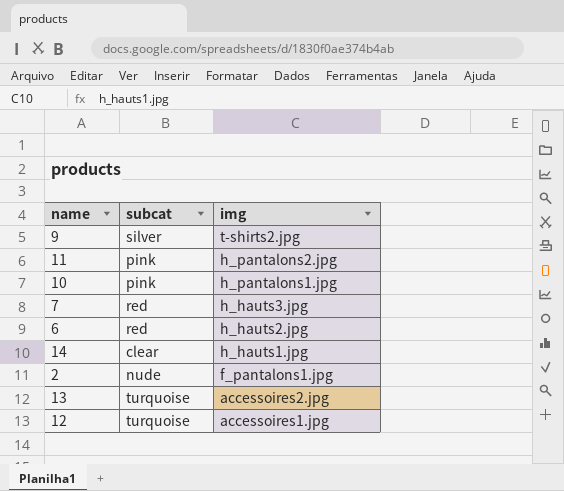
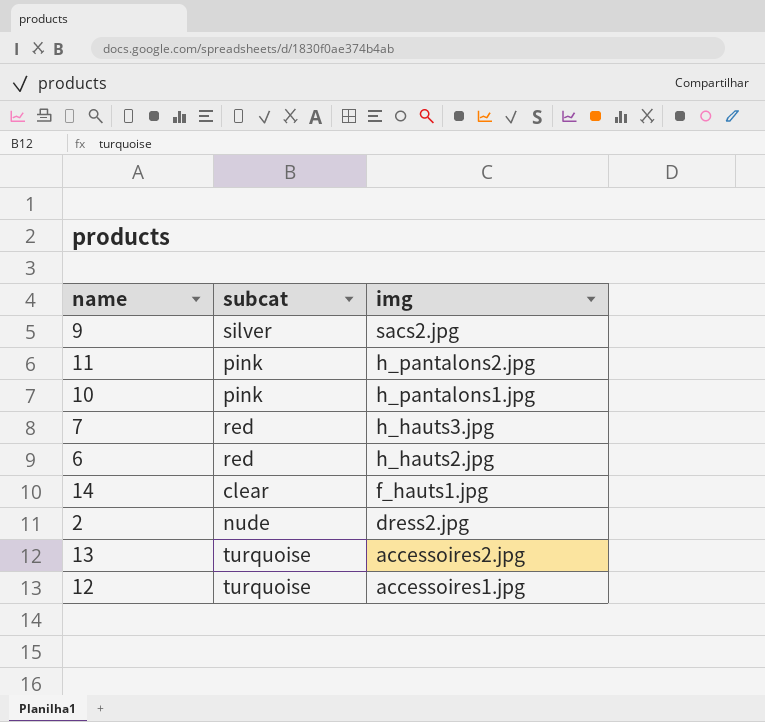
9 | img: t-shirts2.jpg -> sacs2.jpg
14 | img: h_hauts1.jpg -> f_hauts1.jpg
2 | img: f_pantalons1.jpg -> dress2.jpg

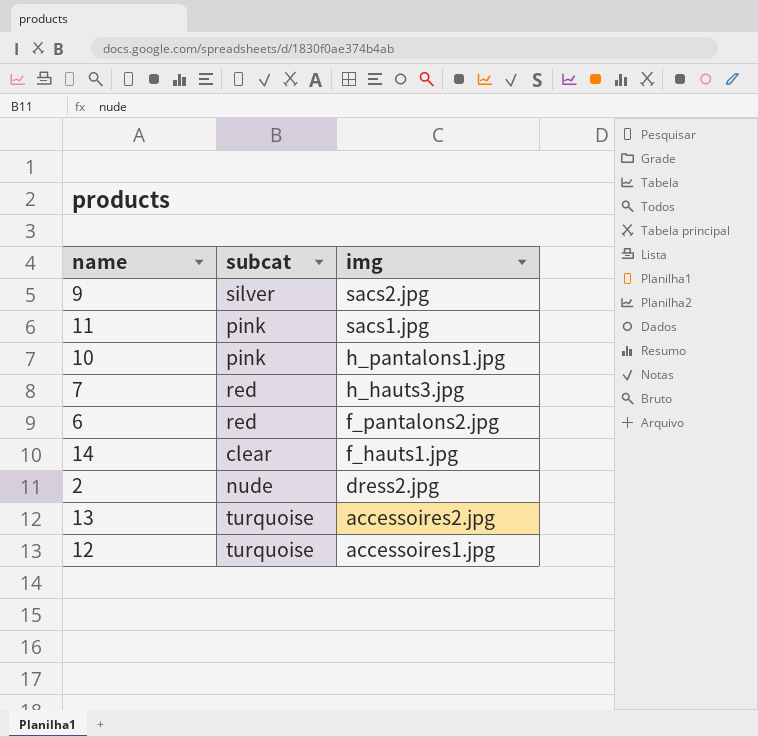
11 | img: h_pantalons2.jpg -> sacs1.jpg
6 | img: h_hauts2.jpg -> f_pantalons2.jpg

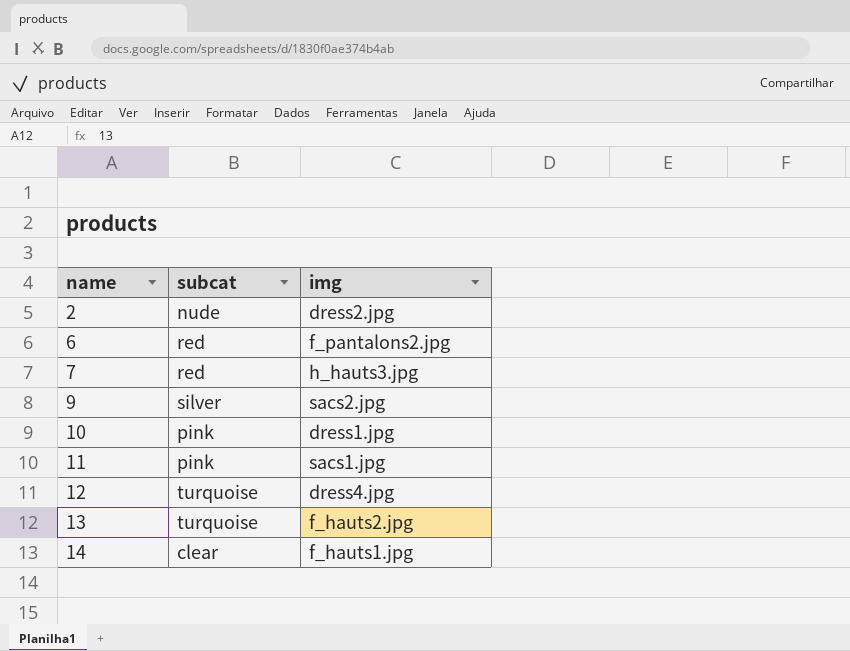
row order: img descending -> name ascending
10 | img: h_pantalons1.jpg -> dress1.jpg
12 | img: accessoires1.jpg -> dress4.jpg
13 | img: accessoires2.jpg -> f_hauts2.jpg

